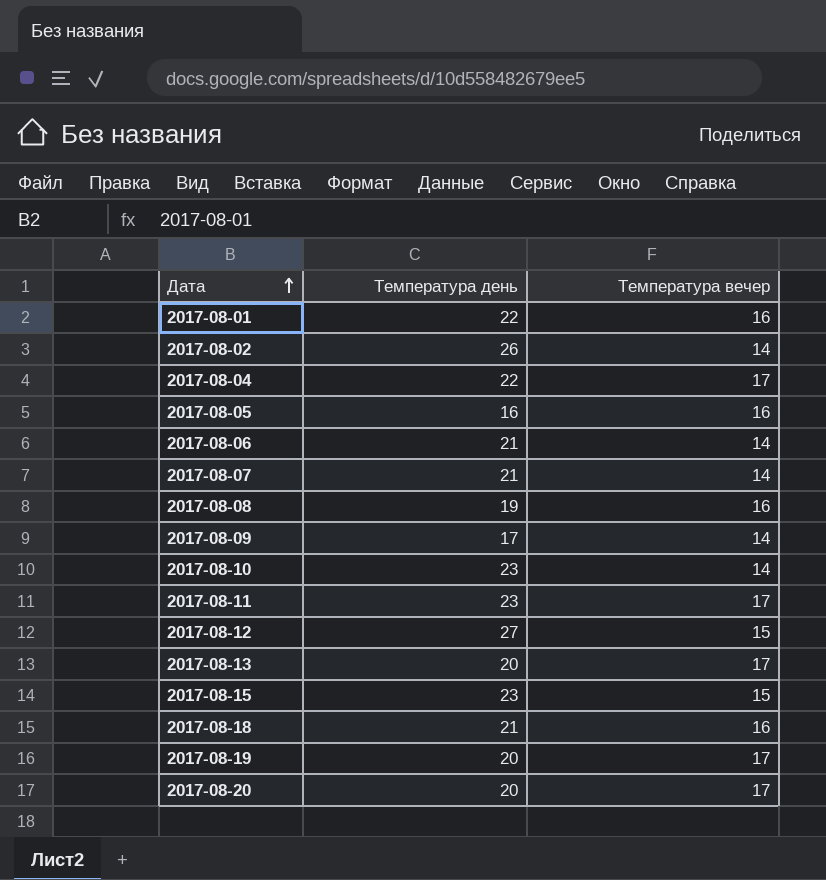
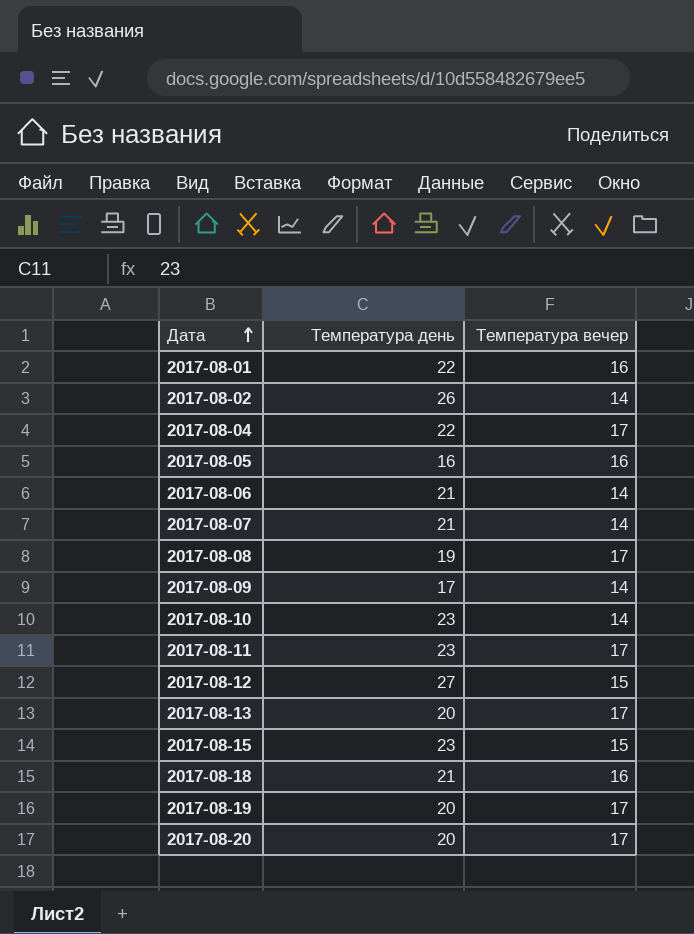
2017-08-08 | Температура вечер: 16 -> 17

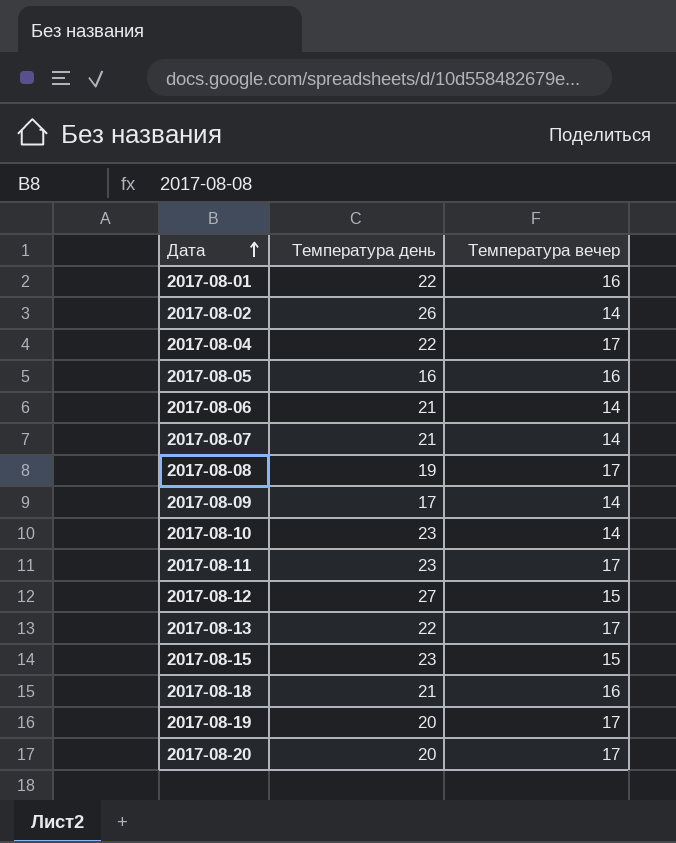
2017-08-13 | Температура день: 20 -> 22

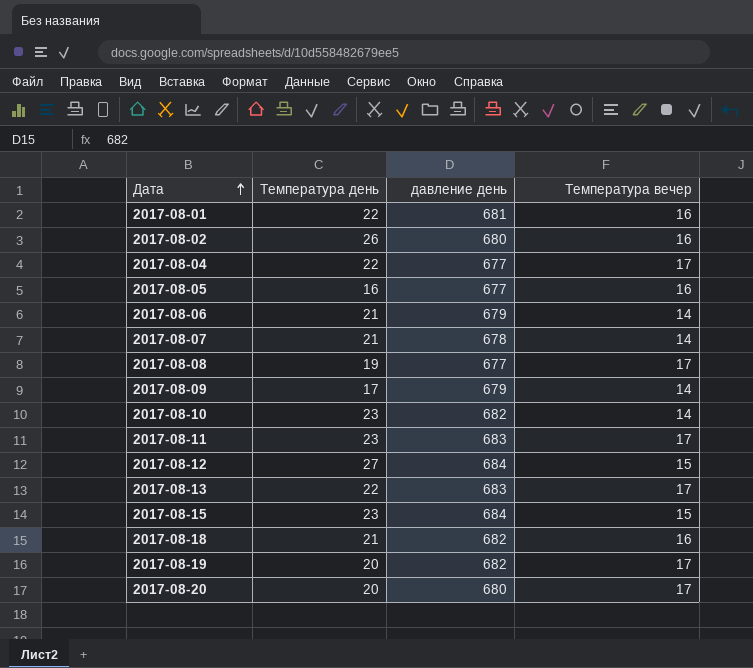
column давление день | position: none -> 3
2017-08-02 | Температура вечер: 14 -> 16

